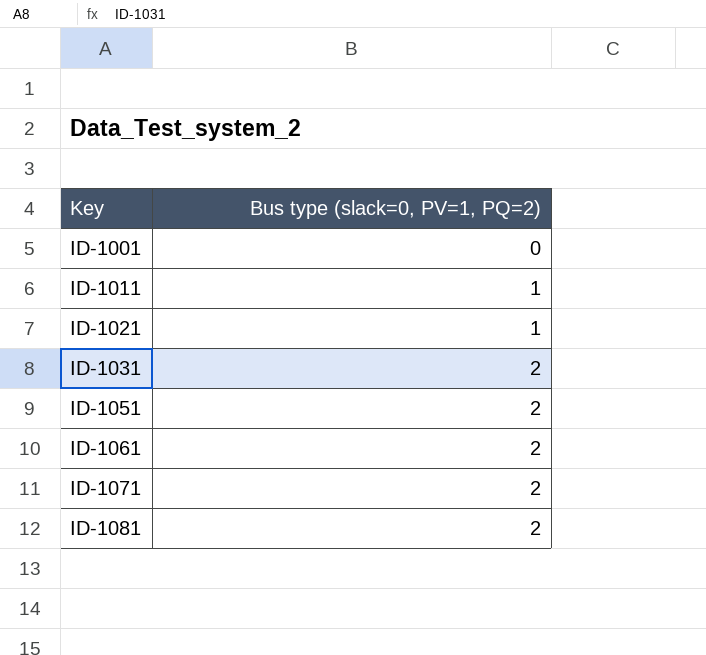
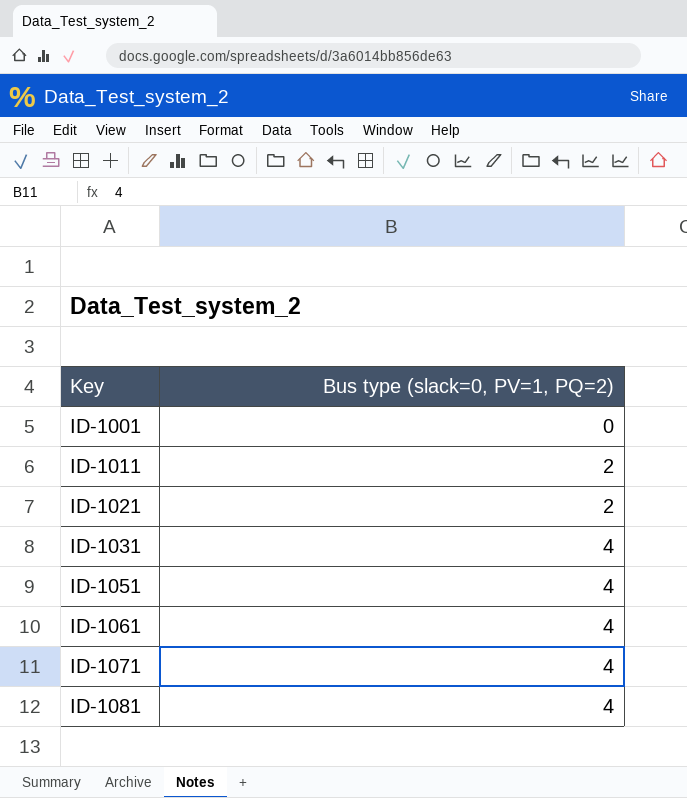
ID-1011 | Bus type (slack=0, PV=1, PQ=2): 1 -> 2
ID-1021 | Bus type (slack=0, PV=1, PQ=2): 1 -> 2
ID-1031 | Bus type (slack=0, PV=1, PQ=2): 2 -> 4
ID-1051 | Bus type (slack=0, PV=1, PQ=2): 2 -> 4
ID-1061 | Bus type (slack=0, PV=1, PQ=2): 2 -> 4
ID-1071 | Bus type (slack=0, PV=1, PQ=2): 2 -> 4
ID-1081 | Bus type (slack=0, PV=1, PQ=2): 2 -> 4

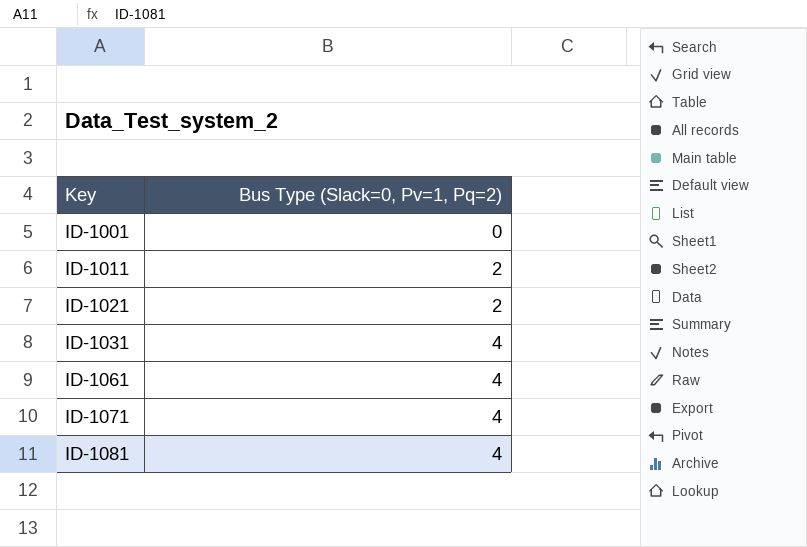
column name: Bus type (slack=0, PV=1, PQ=2) -> Bus Type (Slack=0, Pv=1, Pq=2)
row ID-1051: 4 -> none

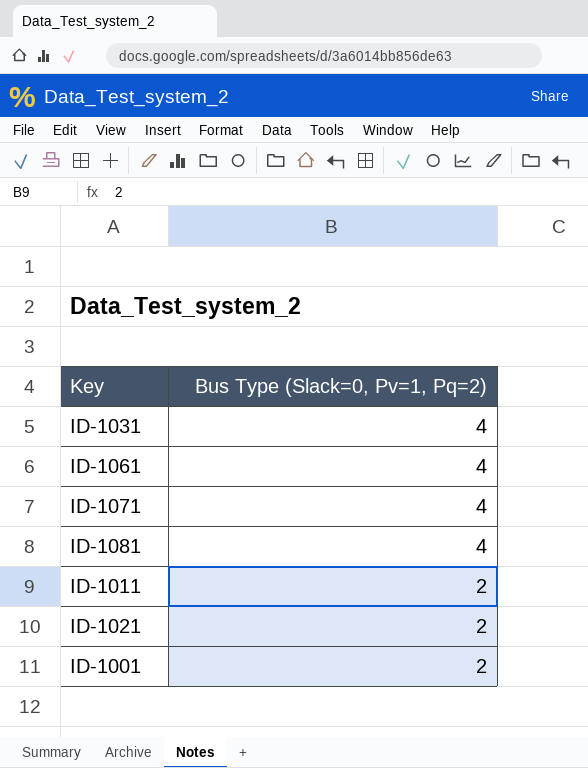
row order: Key ascending -> Bus Type (Slack=0, Pv=1, Pq=2) descending
ID-1001 | Bus Type (Slack=0, Pv=1, Pq=2): 0 -> 2

